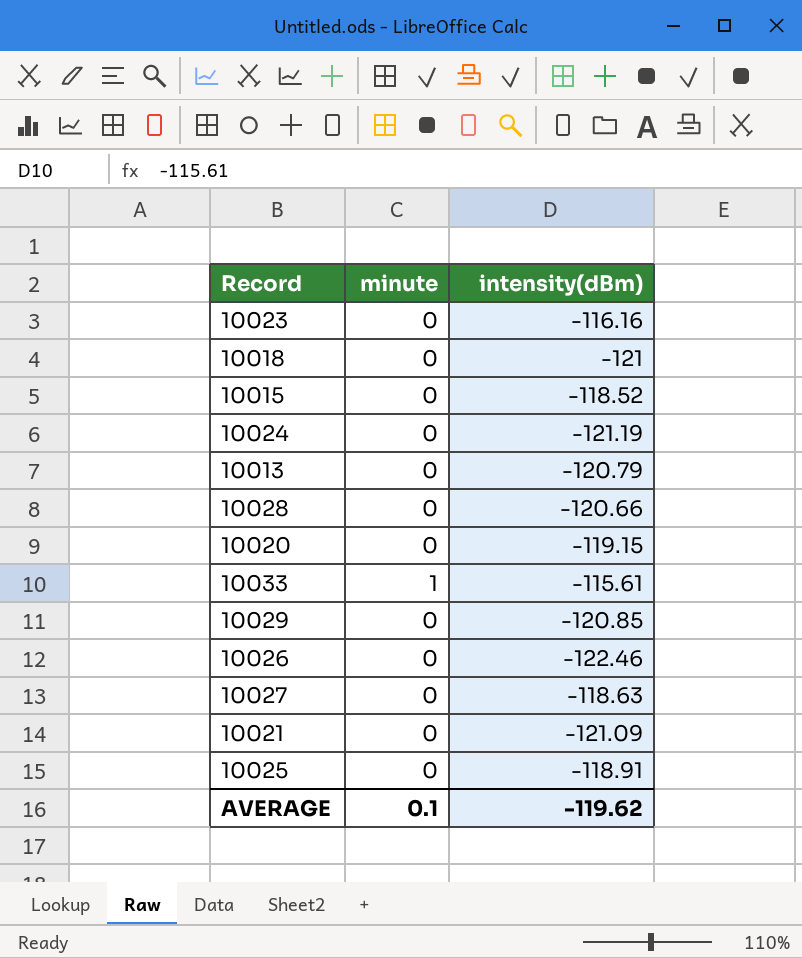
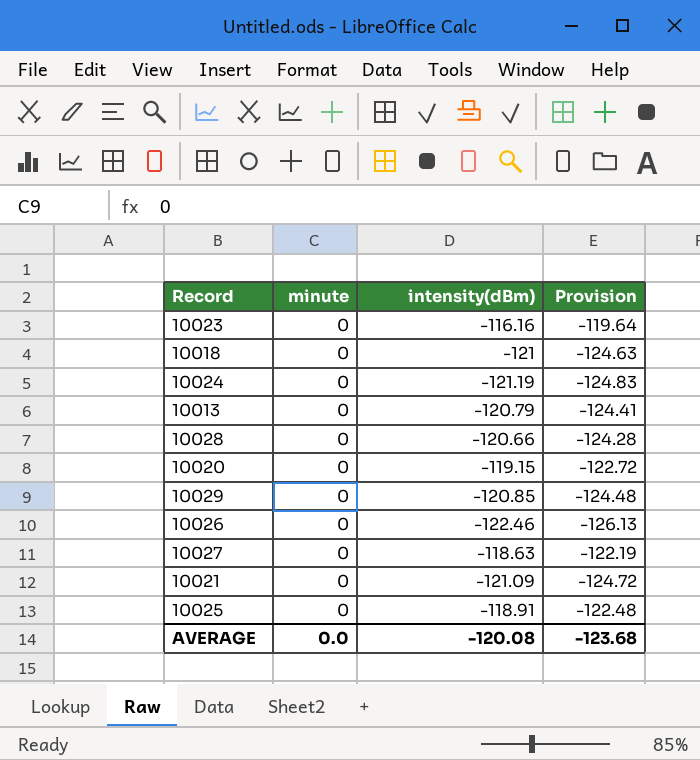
column Provision | formula: none -> [intensity(dBm)] * 1.03
row 10015: 0 | -118.52 -> none
row 10033: 1 | -115.61 -> none
AVERAGE | minute: 0.1 -> 0.0
AVERAGE | intensity(dBm): -119.62 -> -120.08

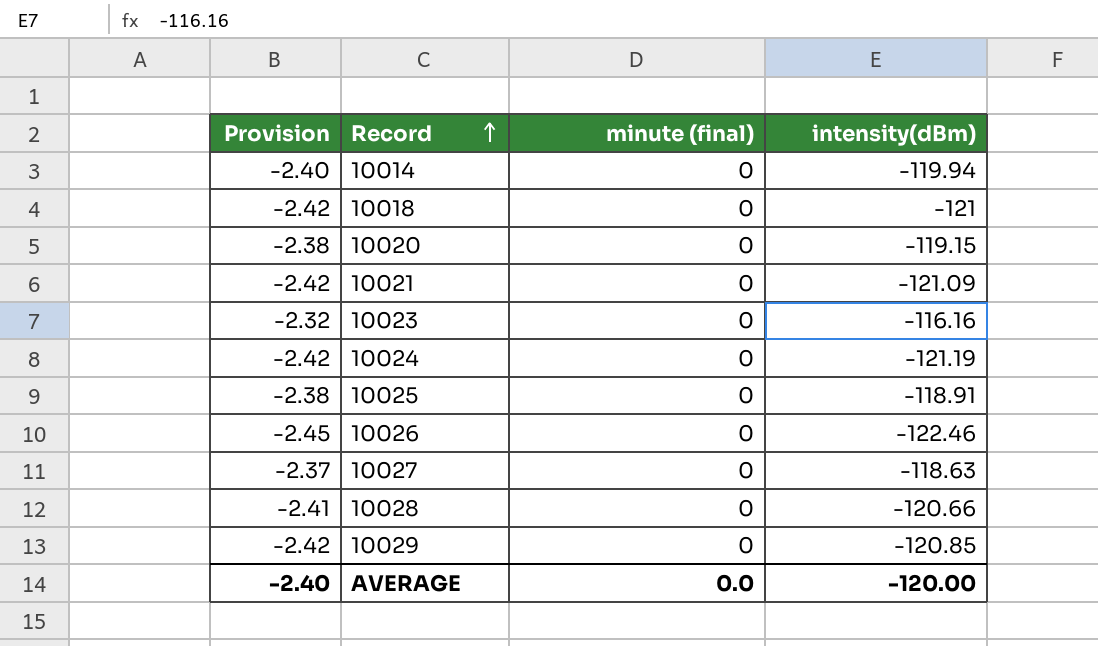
row order: none -> Record ascending
column Provision | formula: [intensity(dBm)] * 1.03 -> [intensity(dBm)] * 0.02
column Provision | position: 4 -> 1
column name: minute -> minute (final)
row 10013: 0 | -120.79 | -124.41 -> none
row 10014: none -> -2.40 | 0 | -119.94
AVERAGE | Provision: -123.68 -> -2.40
AVERAGE | intensity(dBm): -120.08 -> -120.00

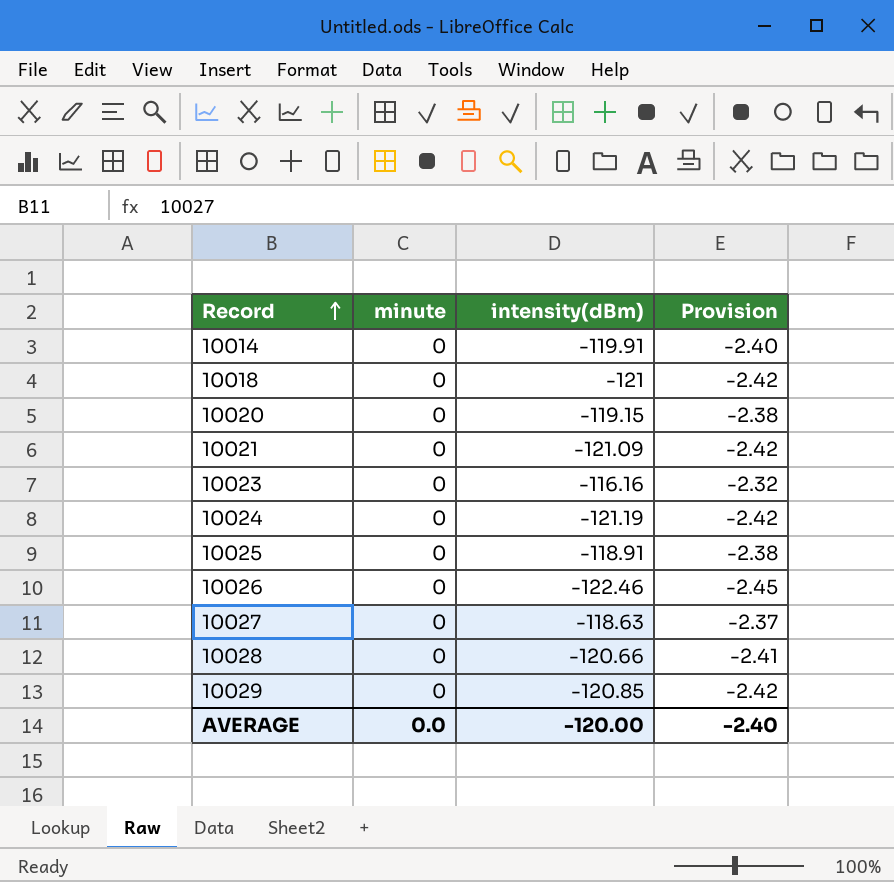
column name: minute (final) -> minute
column Provision | position: 1 -> 4
10014 | intensity(dBm): -119.94 -> -119.91

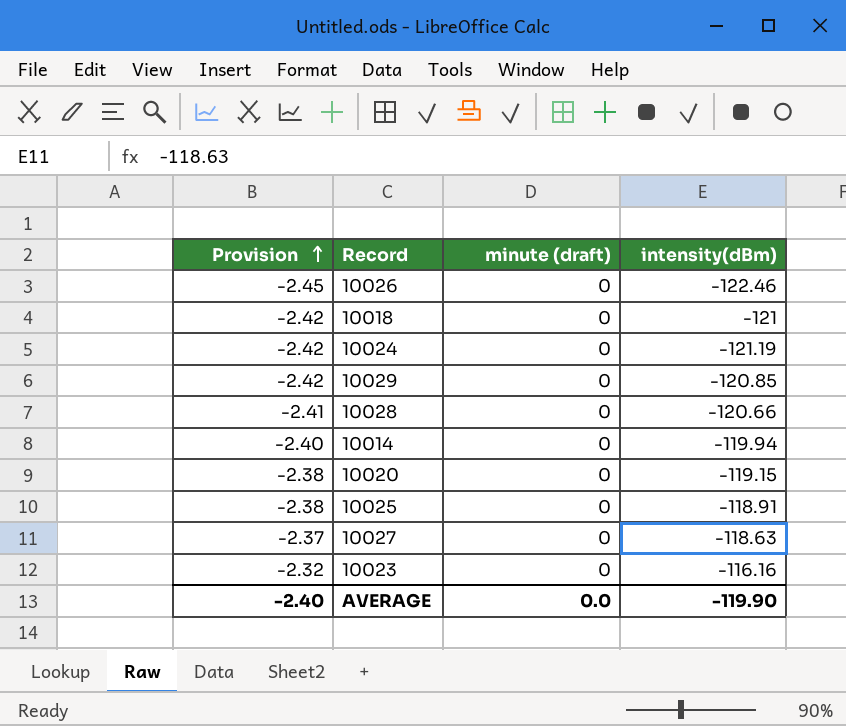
row order: Record ascending -> Provision ascending
column Provision | position: 4 -> 1
column name: minute -> minute (draft)
row 10021: 0 | -121.09 | -2.42 -> none
10014 | intensity(dBm): -119.91 -> -119.94
AVERAGE | intensity(dBm): -120.00 -> -119.90

